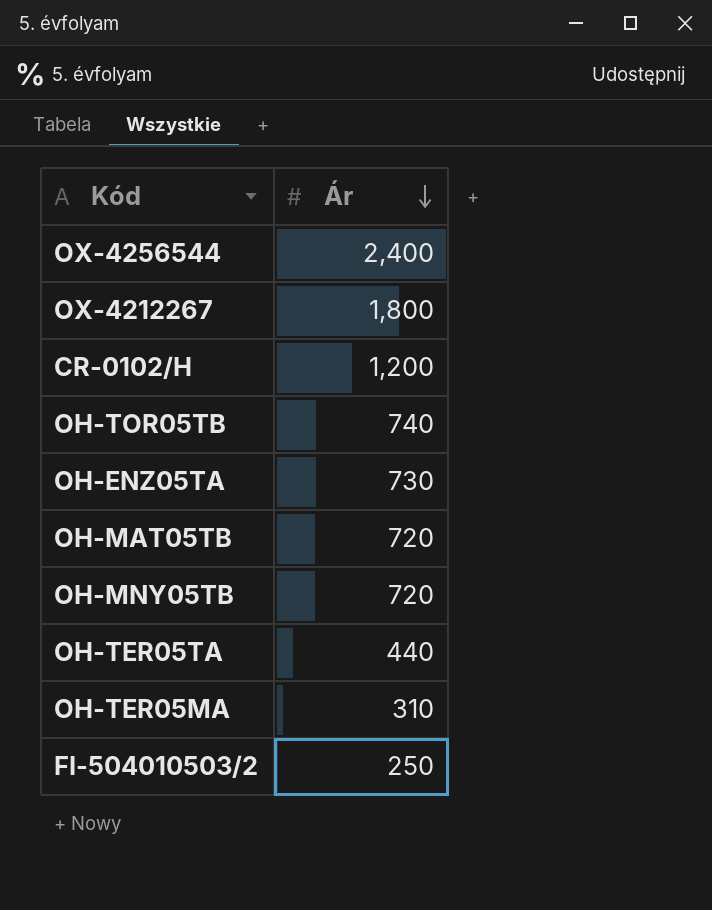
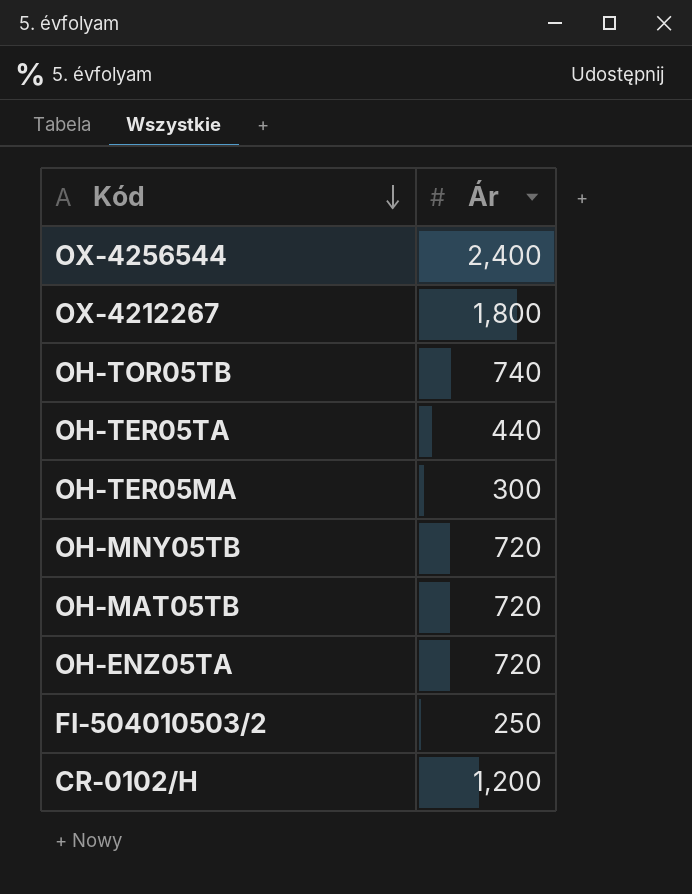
row order: Ár descending -> Kód descending
OH-TER05MA | Ár: 310 -> 300
OH-ENZ05TA | Ár: 730 -> 720

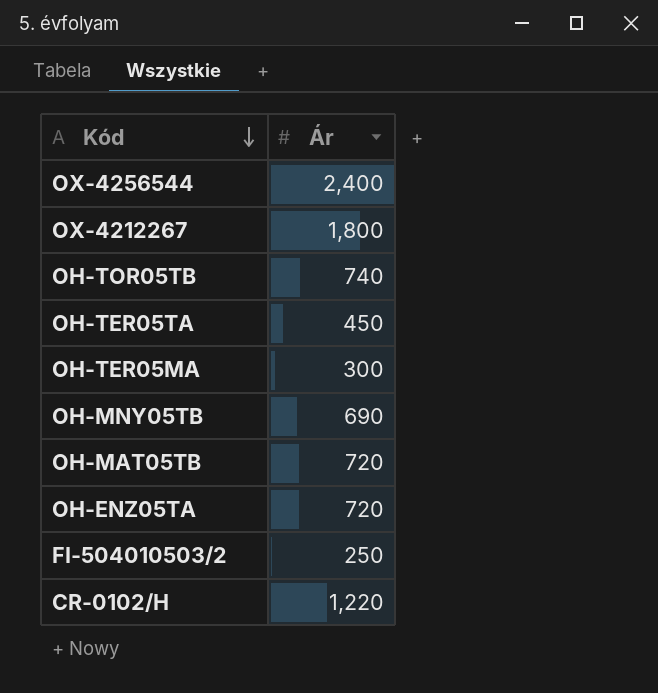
OH-TER05TA | Ár: 440 -> 450
OH-MNY05TB | Ár: 720 -> 690
CR-0102/H | Ár: 1,200 -> 1,220

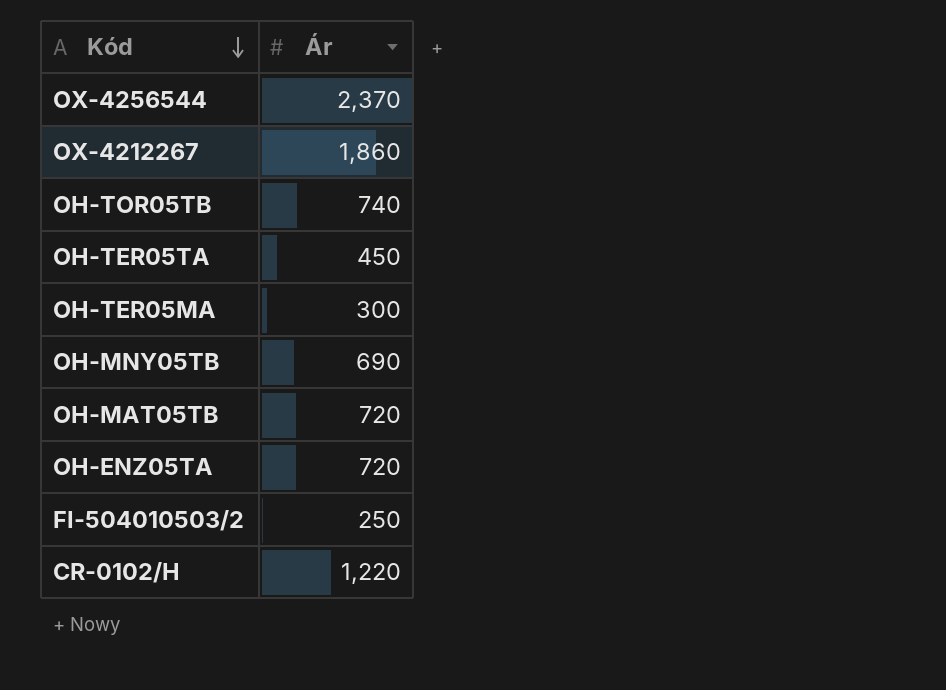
OX-4256544 | Ár: 2,400 -> 2,370
OX-4212267 | Ár: 1,800 -> 1,860

